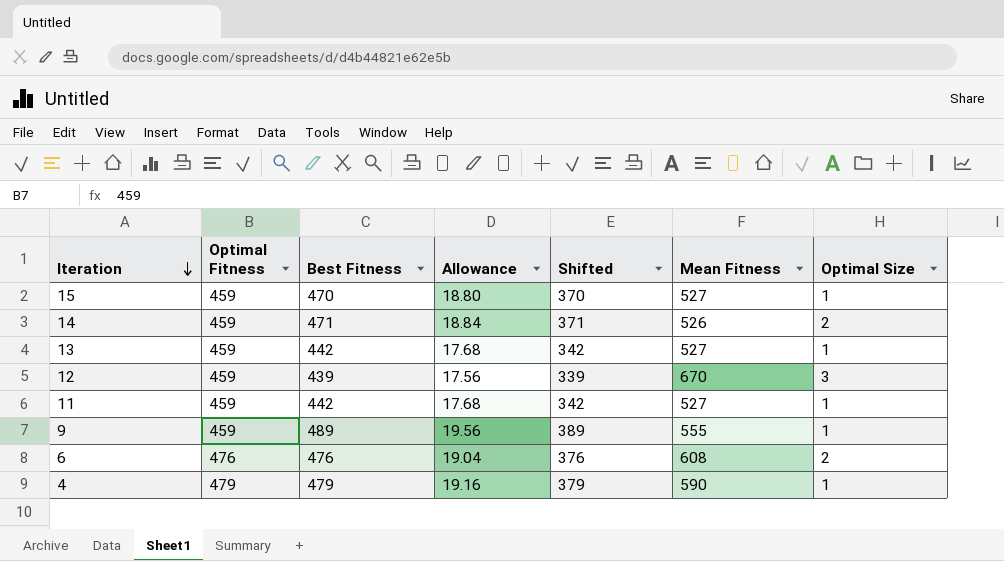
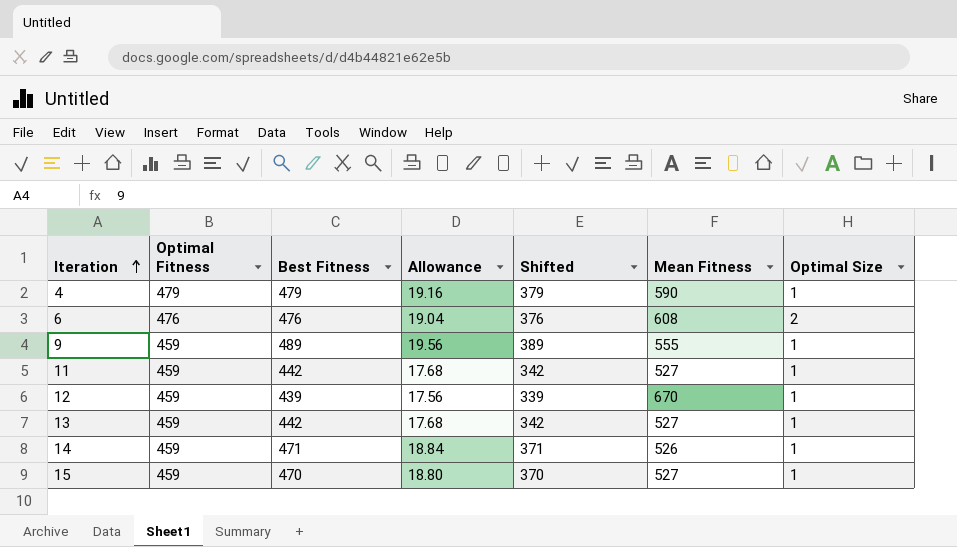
row order: Iteration descending -> Iteration ascending
12 | Optimal Size: 3 -> 1
14 | Optimal Size: 2 -> 1

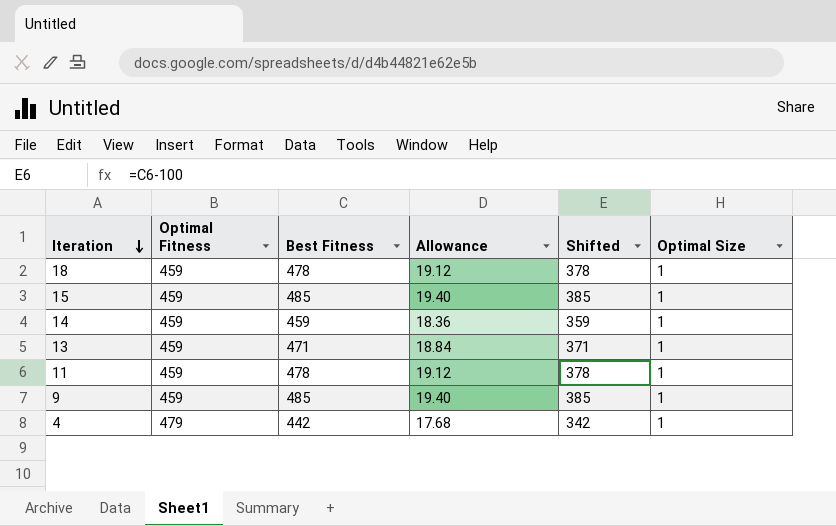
row order: Iteration ascending -> Iteration descending
column Mean Fitness | position: 6 -> none
row 6: 476 | 476 | 19.04 | 376 | 608 | 2 -> none
row 12: 459 | 439 | 17.56 | 339 | 670 | 1 -> none
row 18: none -> 459 | 478 | 19.12 | 378 | 1
15 | Best Fitness: 470 -> 485
15 | Allowance: 18.80 -> 19.40
15 | Shifted: 370 -> 385
14 | Best Fitness: 471 -> 459
14 | Allowance: 18.84 -> 18.36
14 | Shifted: 371 -> 359
13 | Best Fitness: 442 -> 471
13 | Allowance: 17.68 -> 18.84
13 | Shifted: 342 -> 371
11 | Best Fitness: 442 -> 478
11 | Allowance: 17.68 -> 19.12
11 | Shifted: 342 -> 378
9 | Best Fitness: 489 -> 485
9 | Allowance: 19.56 -> 19.40
9 | Shifted: 389 -> 385
4 | Best Fitness: 479 -> 442
4 | Allowance: 19.16 -> 17.68
4 | Shifted: 379 -> 342

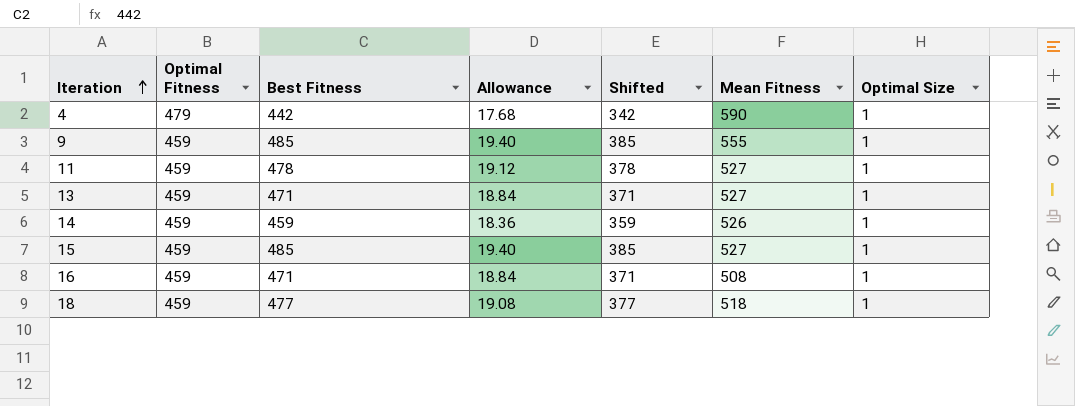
row order: Iteration descending -> Iteration ascending
column Mean Fitness | position: none -> 6
row 16: none -> 459 | 471 | 18.84 | 371 | 508 | 1
18 | Best Fitness: 478 -> 477
18 | Allowance: 19.12 -> 19.08
18 | Shifted: 378 -> 377

